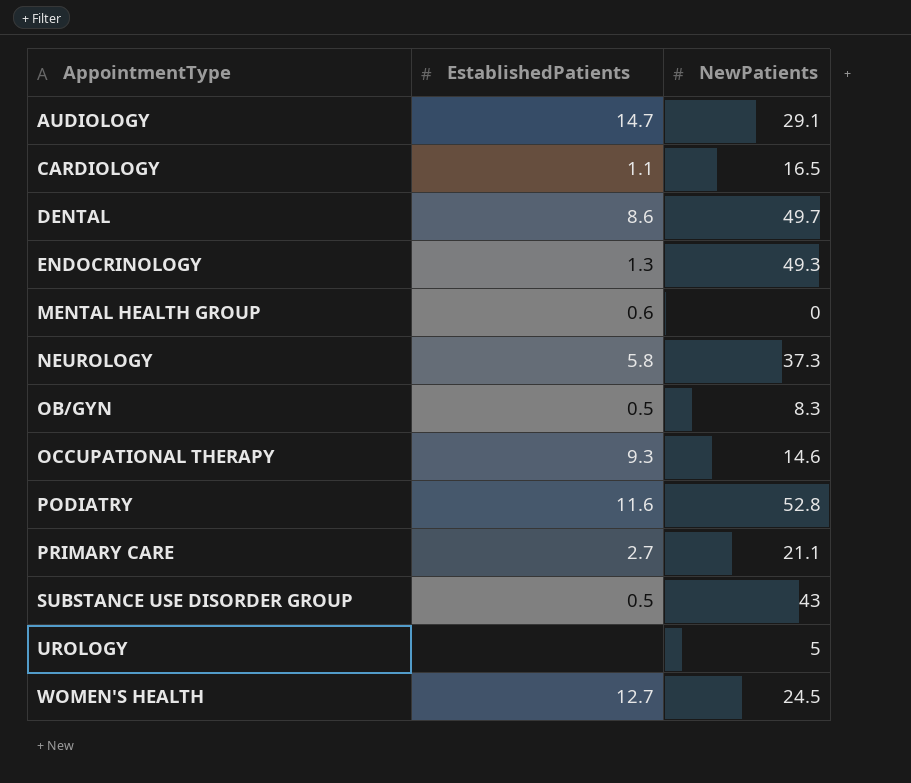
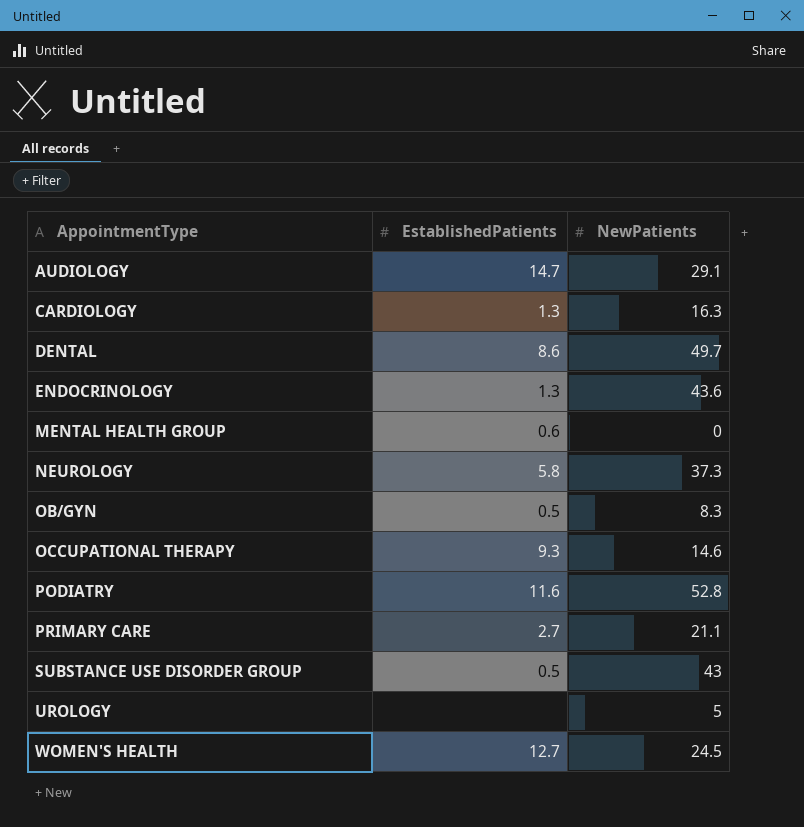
CARDIOLOGY | EstablishedPatients: 1.1 -> 1.3
CARDIOLOGY | NewPatients: 16.5 -> 16.3
ENDOCRINOLOGY | NewPatients: 49.3 -> 43.6

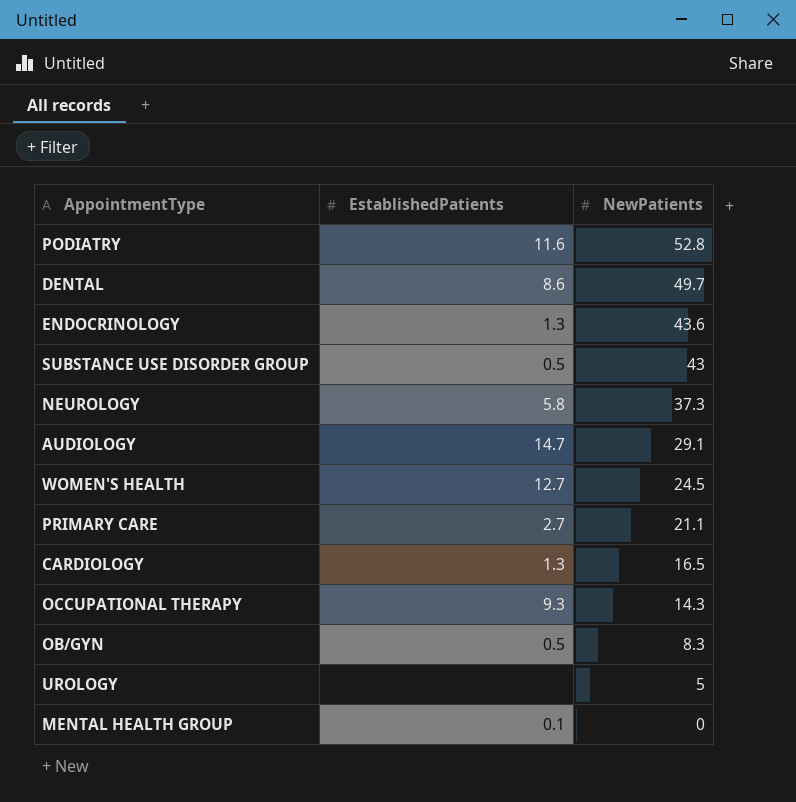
row order: AppointmentType ascending -> NewPatients descending
CARDIOLOGY | NewPatients: 16.3 -> 16.5
OCCUPATIONAL THERAPY | NewPatients: 14.6 -> 14.3
MENTAL HEALTH GROUP | EstablishedPatients: 0.6 -> 0.1

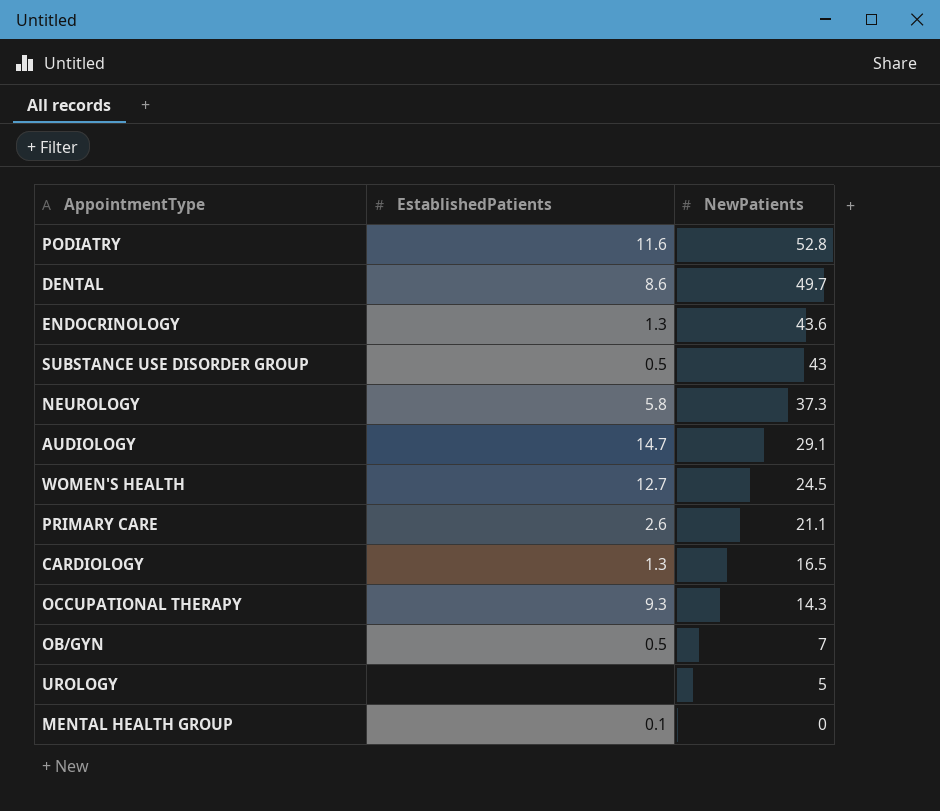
PRIMARY CARE | EstablishedPatients: 2.7 -> 2.6
OB/GYN | NewPatients: 8.3 -> 7

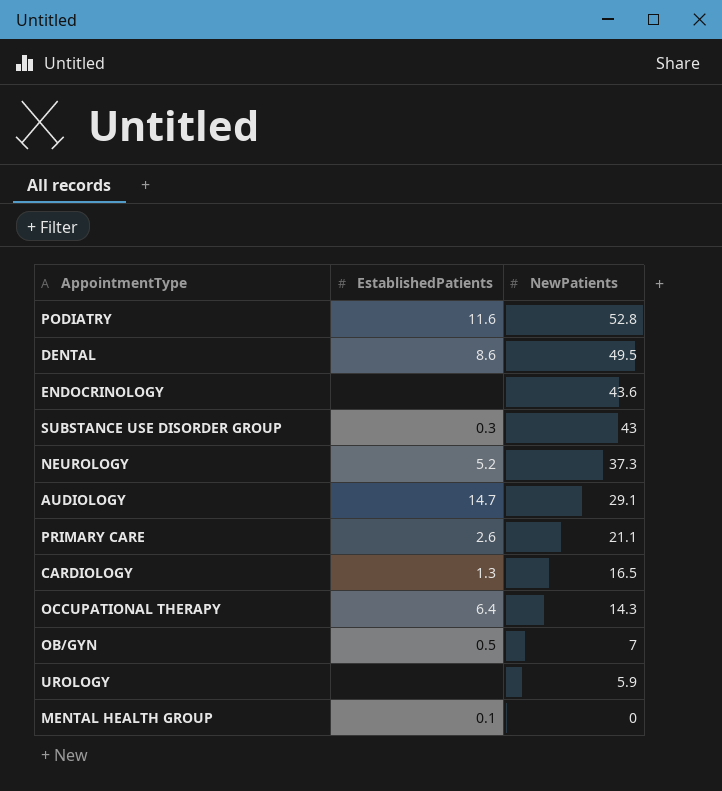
row WOMEN'S HEALTH: 12.7 | 24.5 -> none
DENTAL | NewPatients: 49.7 -> 49.5
ENDOCRINOLOGY | EstablishedPatients: 1.3 -> none
SUBSTANCE USE DISORDER GROUP | EstablishedPatients: 0.5 -> 0.3
NEUROLOGY | EstablishedPatients: 5.8 -> 5.2
OCCUPATIONAL THERAPY | EstablishedPatients: 9.3 -> 6.4
UROLOGY | NewPatients: 5 -> 5.9

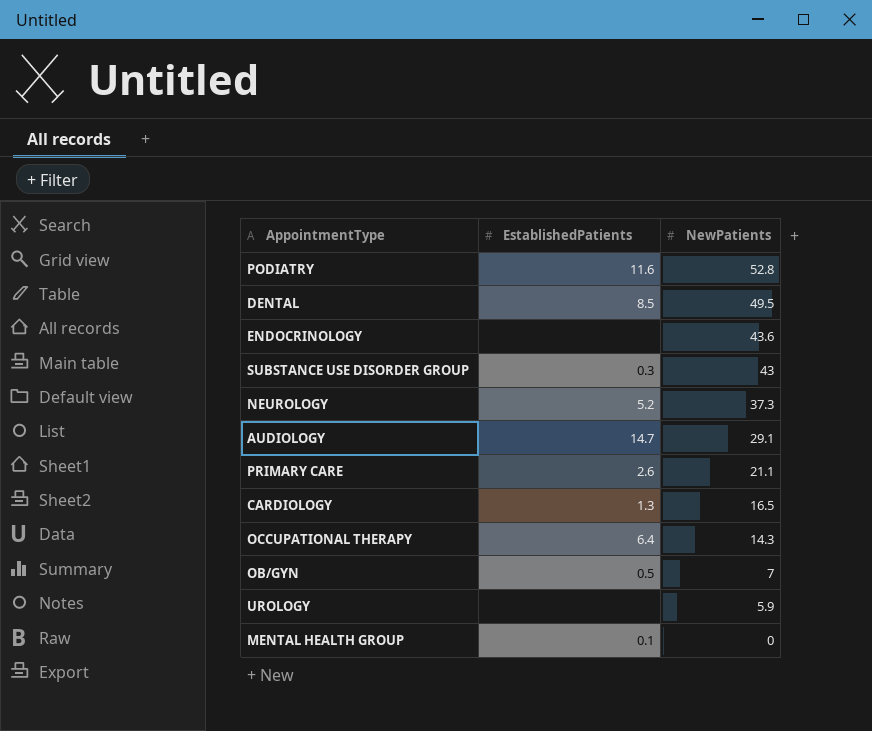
DENTAL | EstablishedPatients: 8.6 -> 8.5

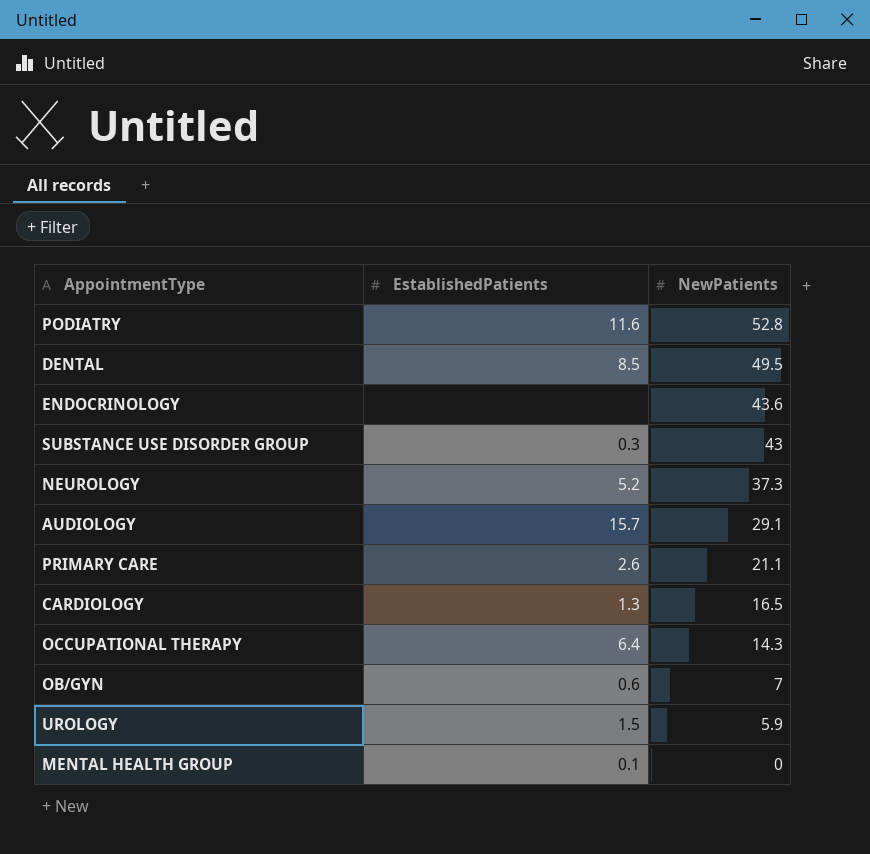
AUDIOLOGY | EstablishedPatients: 14.7 -> 15.7
OB/GYN | EstablishedPatients: 0.5 -> 0.6
UROLOGY | EstablishedPatients: none -> 1.5

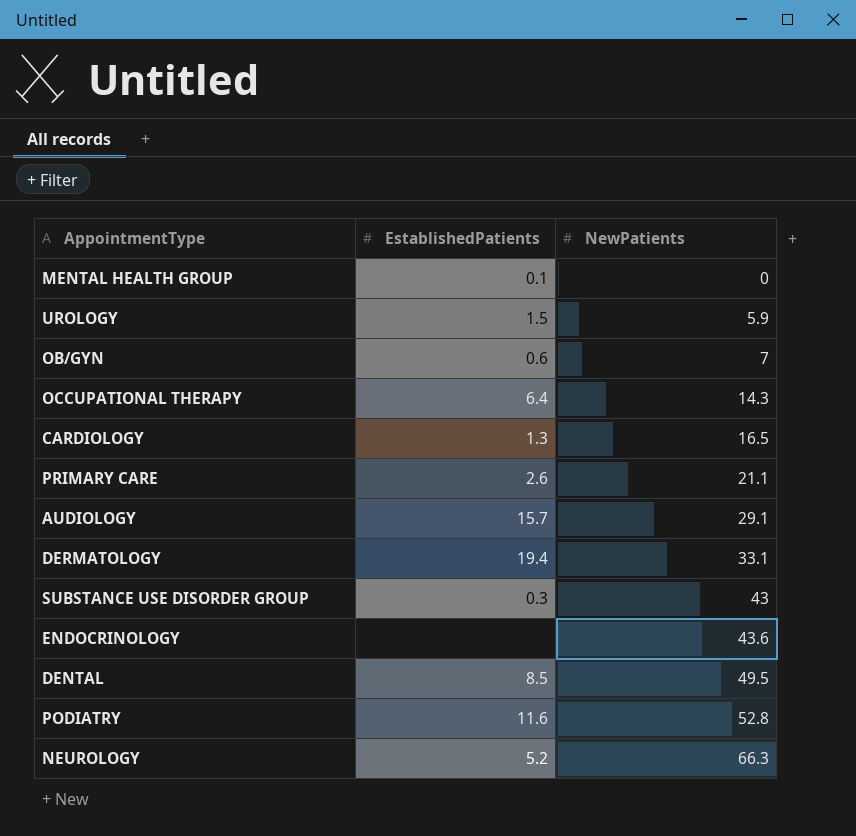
row order: NewPatients descending -> NewPatients ascending
row DERMATOLOGY: none -> 19.4 | 33.1
NEUROLOGY | NewPatients: 37.3 -> 66.3

